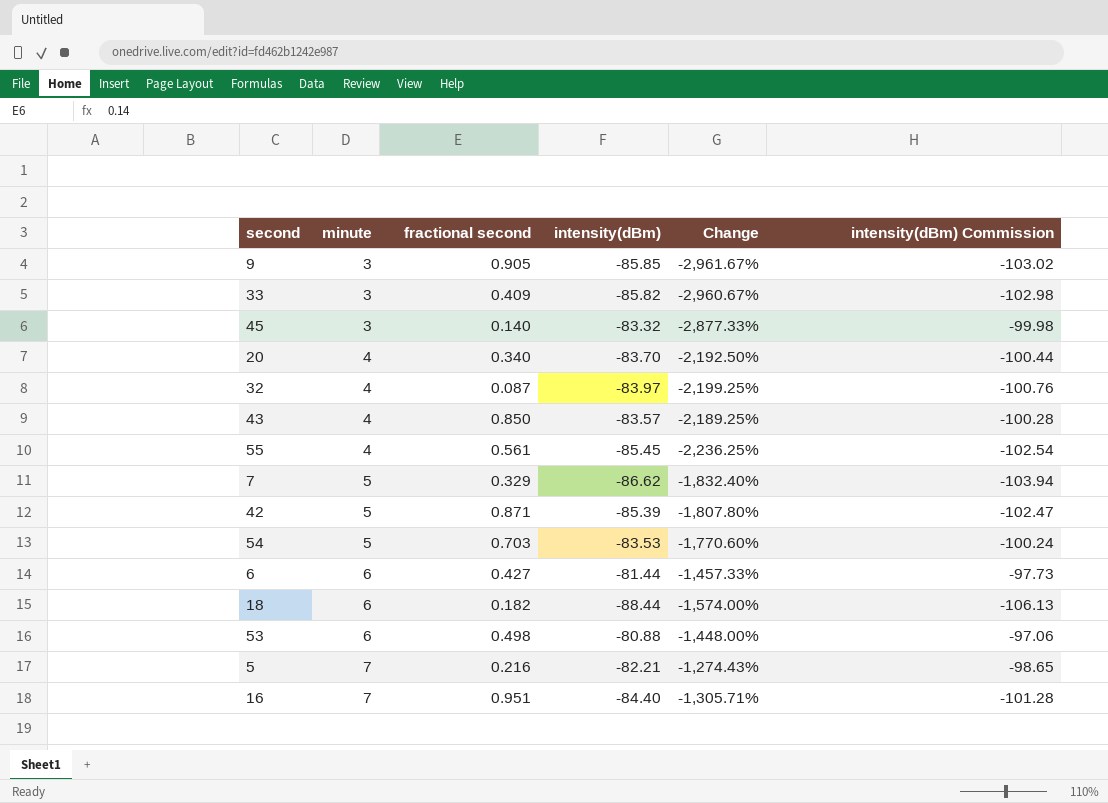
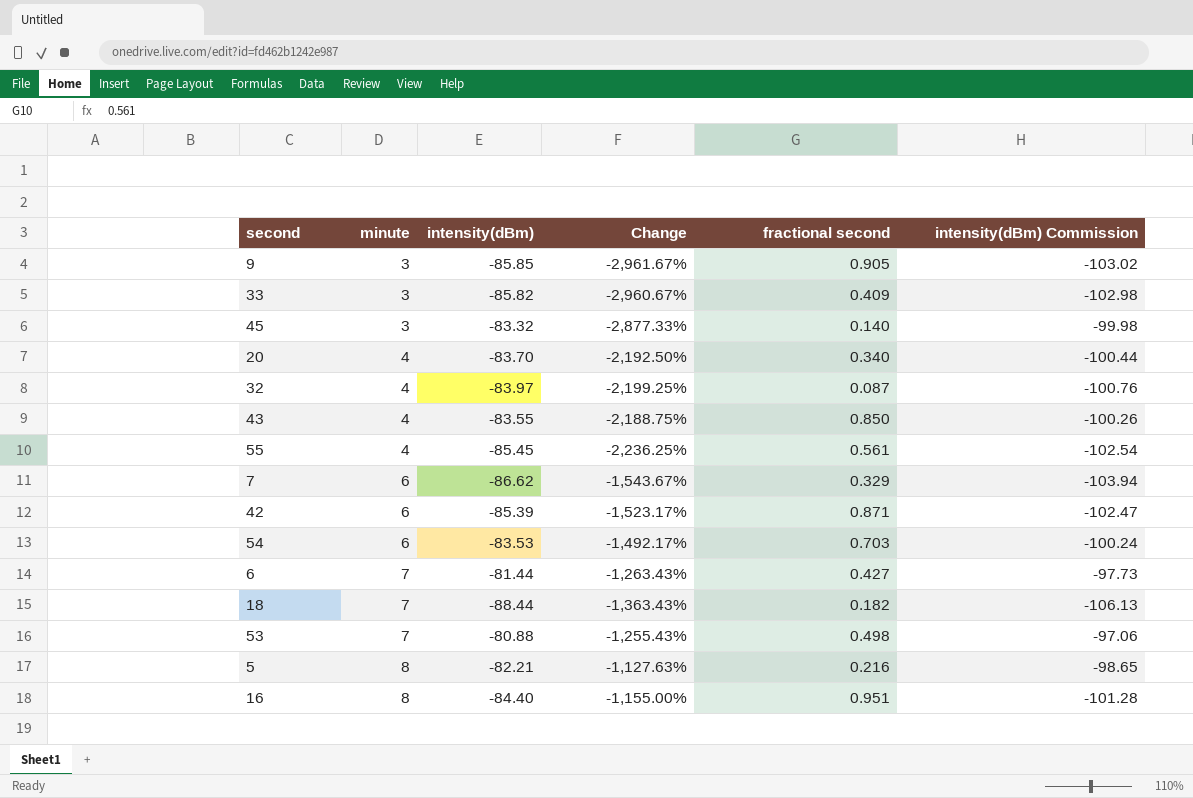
column fractional second | position: 3 -> 5
43 | intensity(dBm): -83.57 -> -83.55
43 | Change: -2,189.25% -> -2,188.75%
43 | intensity(dBm) Commission: -100.28 -> -100.26
7 | minute: 5 -> 6
7 | Change: -1,832.40% -> -1,543.67%
42 | minute: 5 -> 6
42 | Change: -1,807.80% -> -1,523.17%
54 | minute: 5 -> 6
54 | Change: -1,770.60% -> -1,492.17%
6 | minute: 6 -> 7
6 | Change: -1,457.33% -> -1,263.43%
18 | minute: 6 -> 7
18 | Change: -1,574.00% -> -1,363.43%
53 | minute: 6 -> 7
53 | Change: -1,448.00% -> -1,255.43%
5 | minute: 7 -> 8
5 | Change: -1,274.43% -> -1,127.63%
16 | minute: 7 -> 8
16 | Change: -1,305.71% -> -1,155.00%

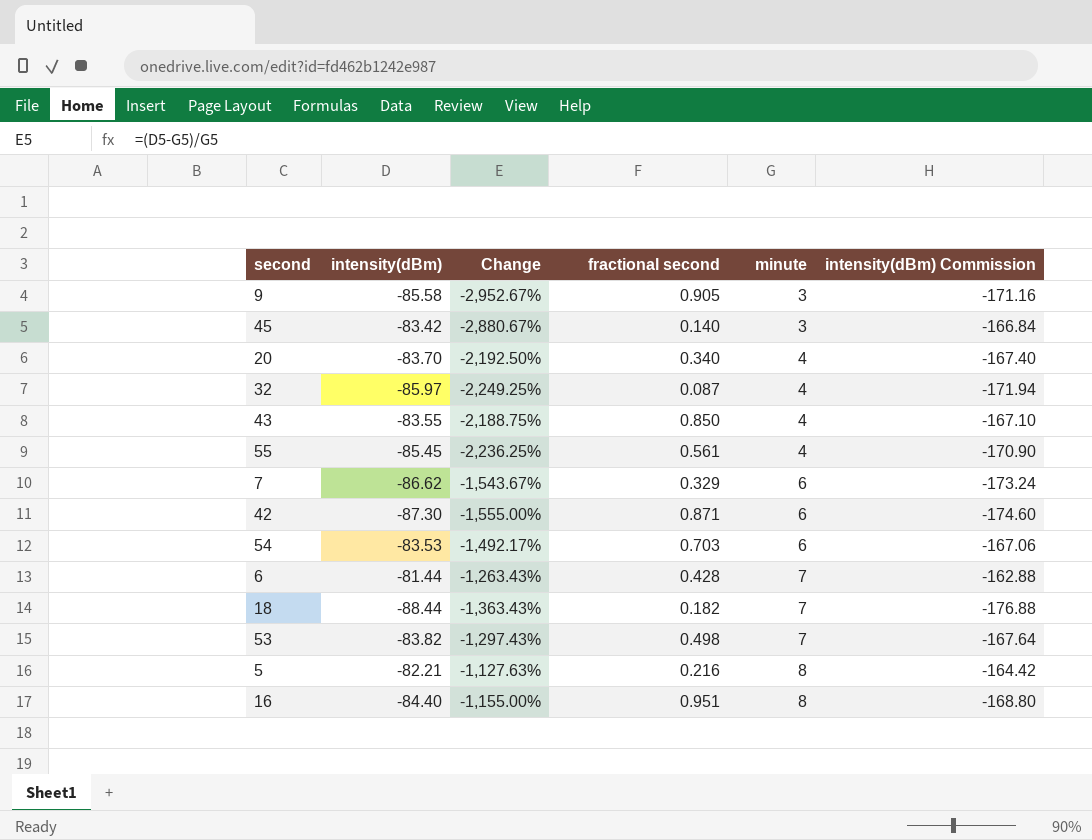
column minute | position: 2 -> 5
column intensity(dBm) Commission | formula: [intensity(dBm)] * 1.2 -> [intensity(dBm)] * 2
row 33: 3 | -85.82 | -2,960.67% | 0.409 | -102.98 -> none
9 | intensity(dBm): -85.85 -> -85.58
9 | Change: -2,961.67% -> -2,952.67%
45 | intensity(dBm): -83.32 -> -83.42
45 | Change: -2,877.33% -> -2,880.67%
32 | intensity(dBm): -83.97 -> -85.97
32 | Change: -2,199.25% -> -2,249.25%
42 | intensity(dBm): -85.39 -> -87.30
42 | Change: -1,523.17% -> -1,555.00%
6 | fractional second: 0.427 -> 0.428
53 | intensity(dBm): -80.88 -> -83.82
53 | Change: -1,255.43% -> -1,297.43%

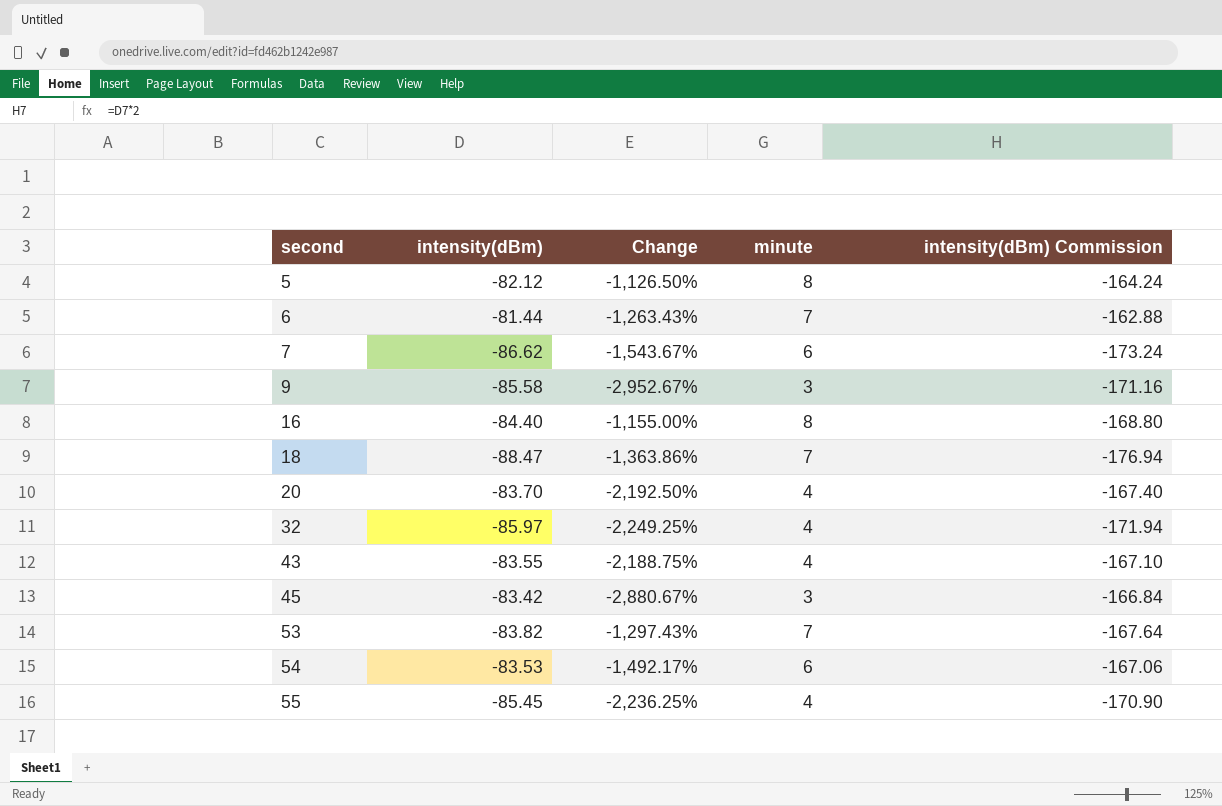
row order: minute ascending -> second ascending
column fractional second | position: 4 -> none
row 42: -87.30 | -1,555.00% | 0.871 | 6 | -174.60 -> none
5 | intensity(dBm): -82.21 -> -82.12
5 | Change: -1,127.63% -> -1,126.50%
5 | intensity(dBm) Commission: -164.42 -> -164.24
18 | intensity(dBm): -88.44 -> -88.47
18 | Change: -1,363.43% -> -1,363.86%
18 | intensity(dBm) Commission: -176.88 -> -176.94

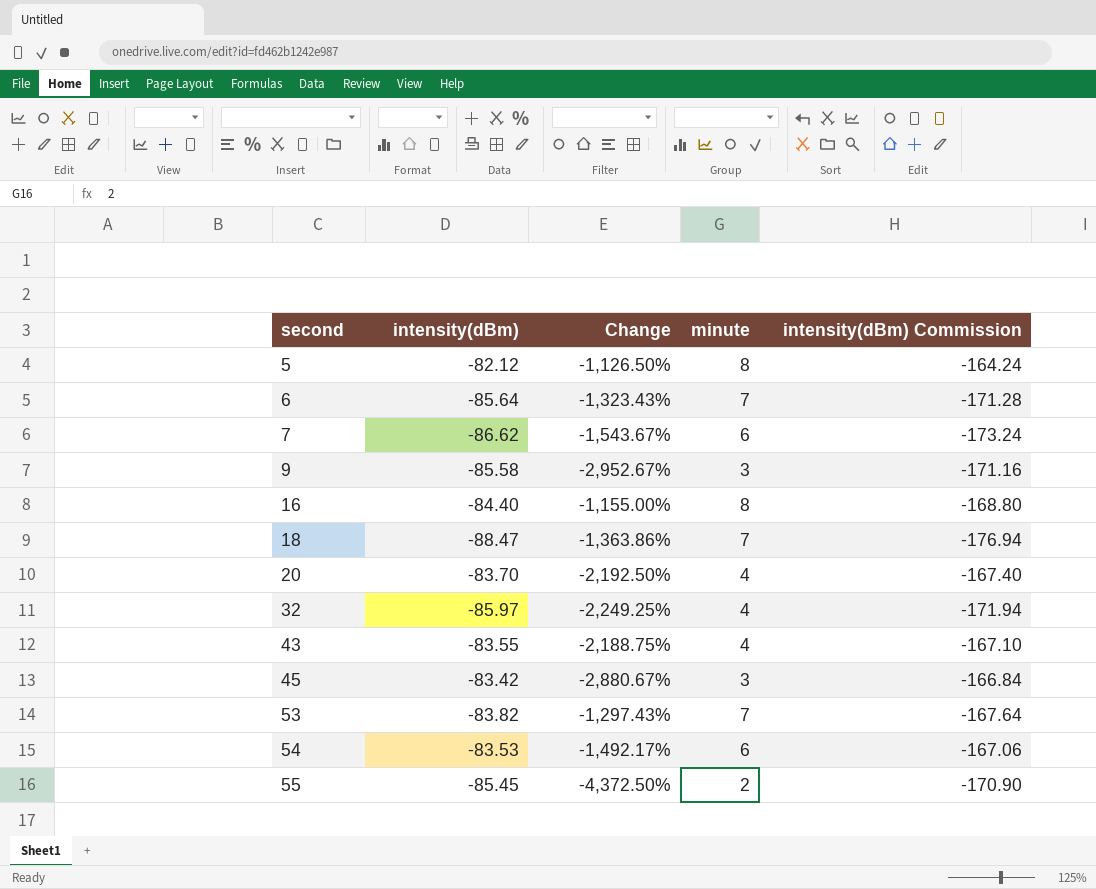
6 | intensity(dBm): -81.44 -> -85.64
6 | Change: -1,263.43% -> -1,323.43%
6 | intensity(dBm) Commission: -162.88 -> -171.28
55 | Change: -2,236.25% -> -4,372.50%
55 | minute: 4 -> 2

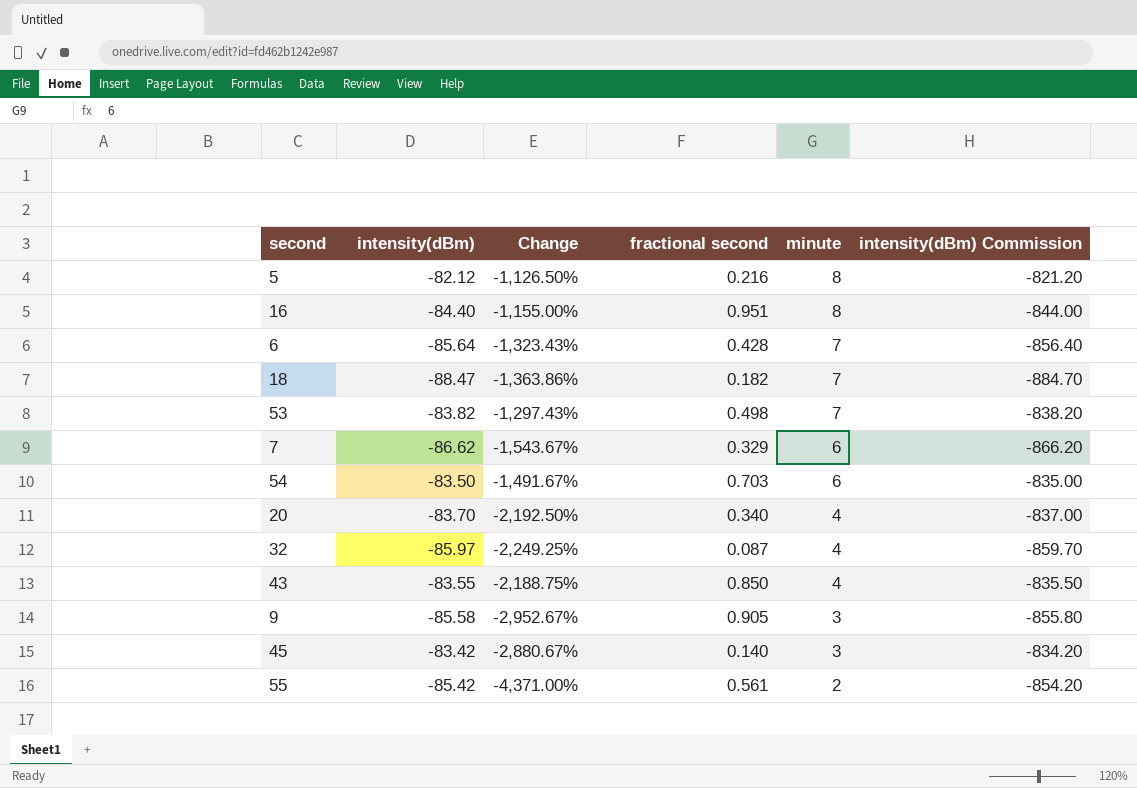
row order: second ascending -> minute descending
column fractional second | position: none -> 4
column intensity(dBm) Commission | formula: [intensity(dBm)] * 2 -> [intensity(dBm)] * 10
54 | intensity(dBm): -83.53 -> -83.50
54 | Change: -1,492.17% -> -1,491.67%
55 | intensity(dBm): -85.45 -> -85.42
55 | Change: -4,372.50% -> -4,371.00%

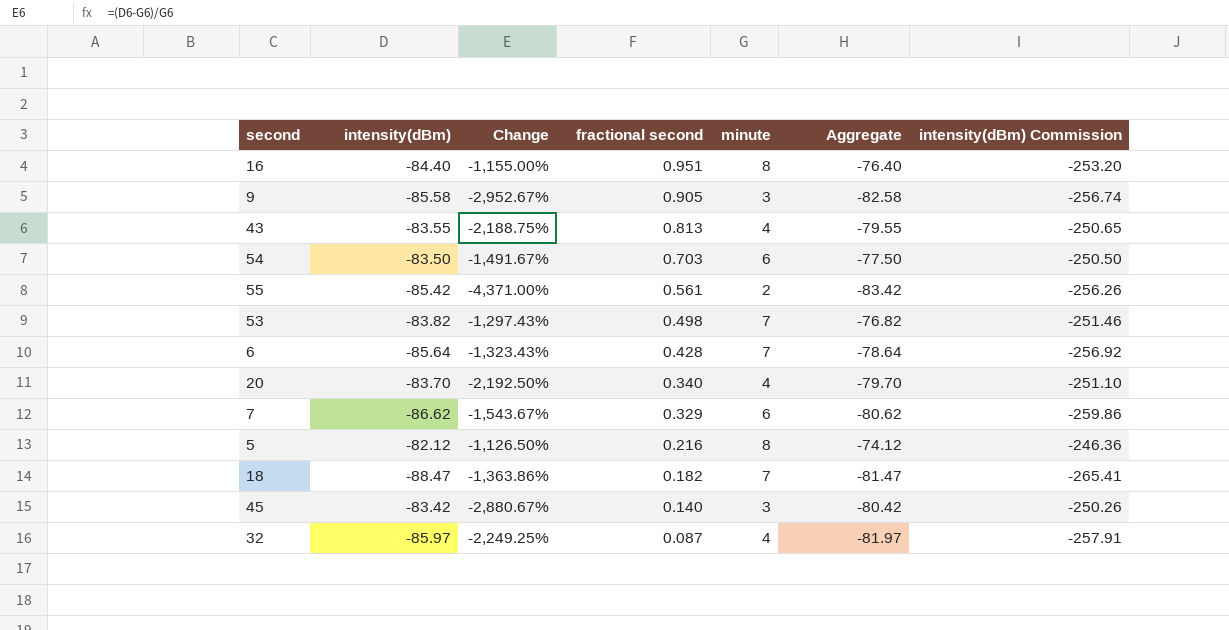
row order: minute descending -> fractional second descending
column Aggregate | formula: none -> [intensity(dBm)] + [minute]
column intensity(dBm) Commission | formula: [intensity(dBm)] * 10 -> [intensity(dBm)] * 3
43 | fractional second: 0.850 -> 0.813

